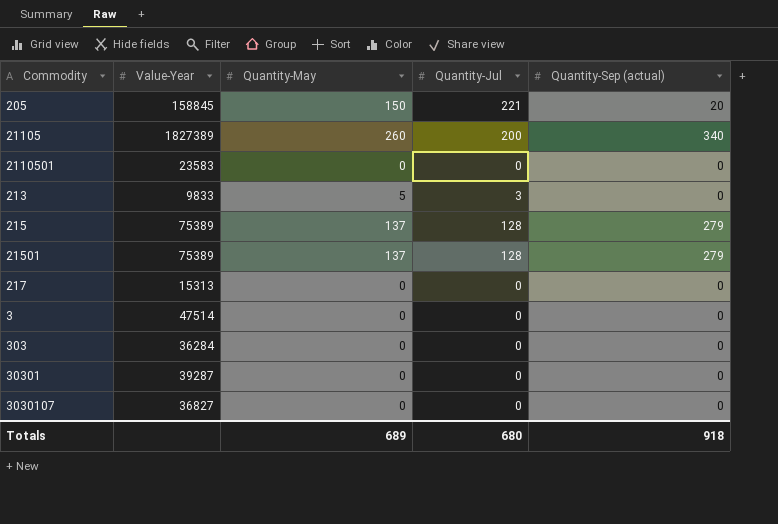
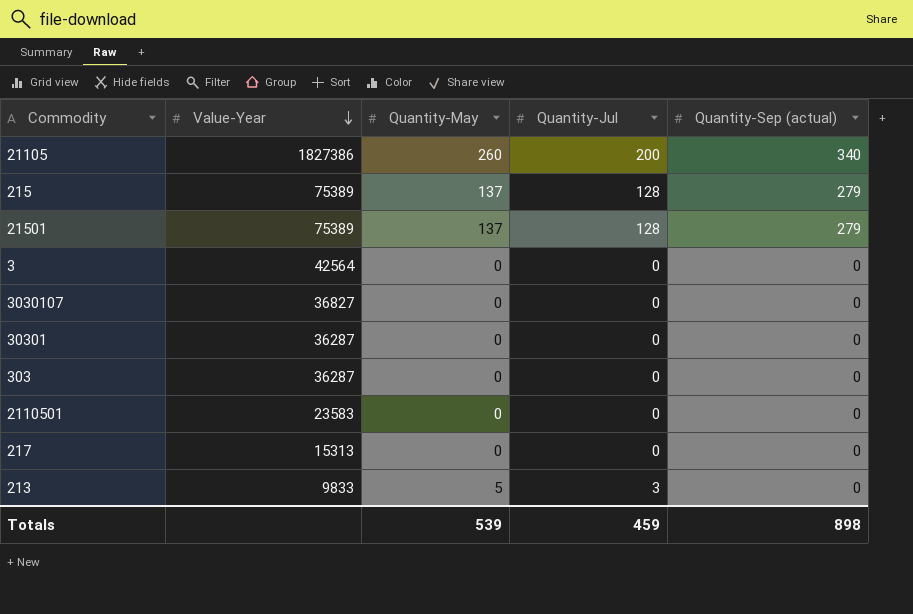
row order: none -> Value-Year descending
row 205: 158845 | 150 | 221 | 20 -> none
21105 | Value-Year: 1827389 -> 1827386
3 | Value-Year: 47514 -> 42564
30301 | Value-Year: 39287 -> 36287
303 | Value-Year: 36284 -> 36287
Totals | Quantity-May: 689 -> 539
Totals | Quantity-Jul: 680 -> 459
Totals | Quantity-Sep (actual): 918 -> 898

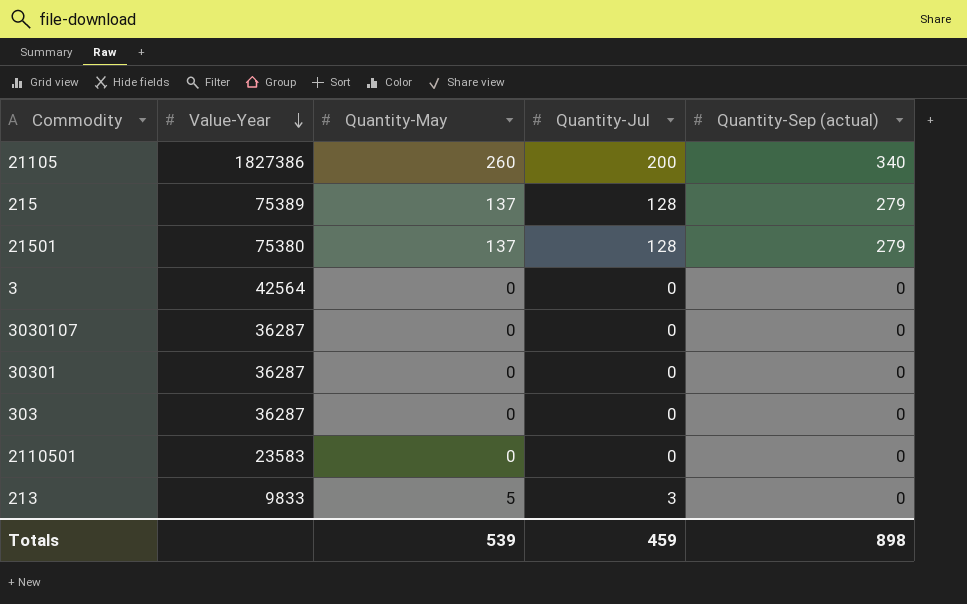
row 217: 15313 | 0 | 0 | 0 -> none
21501 | Value-Year: 75389 -> 75380
3030107 | Value-Year: 36827 -> 36287

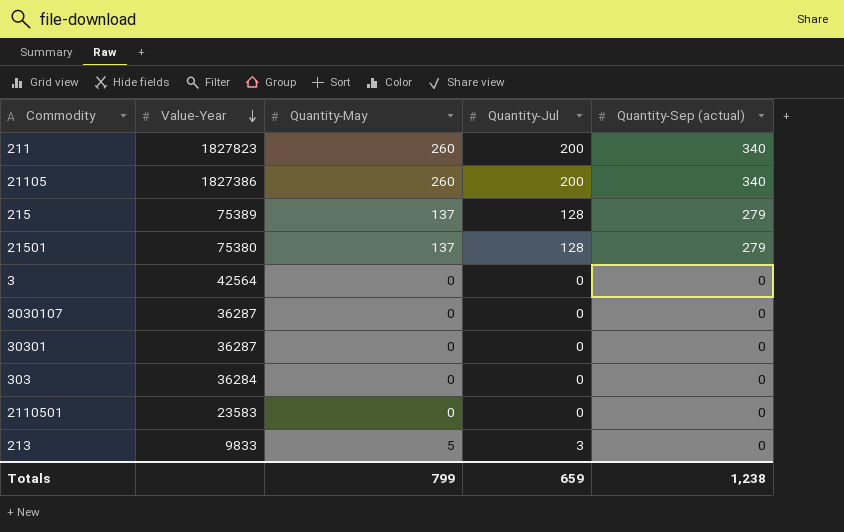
row 211: none -> 1827823 | 260 | 200 | 340
303 | Value-Year: 36287 -> 36284
Totals | Quantity-May: 539 -> 799
Totals | Quantity-Jul: 459 -> 659
Totals | Quantity-Sep (actual): 898 -> 1,238

